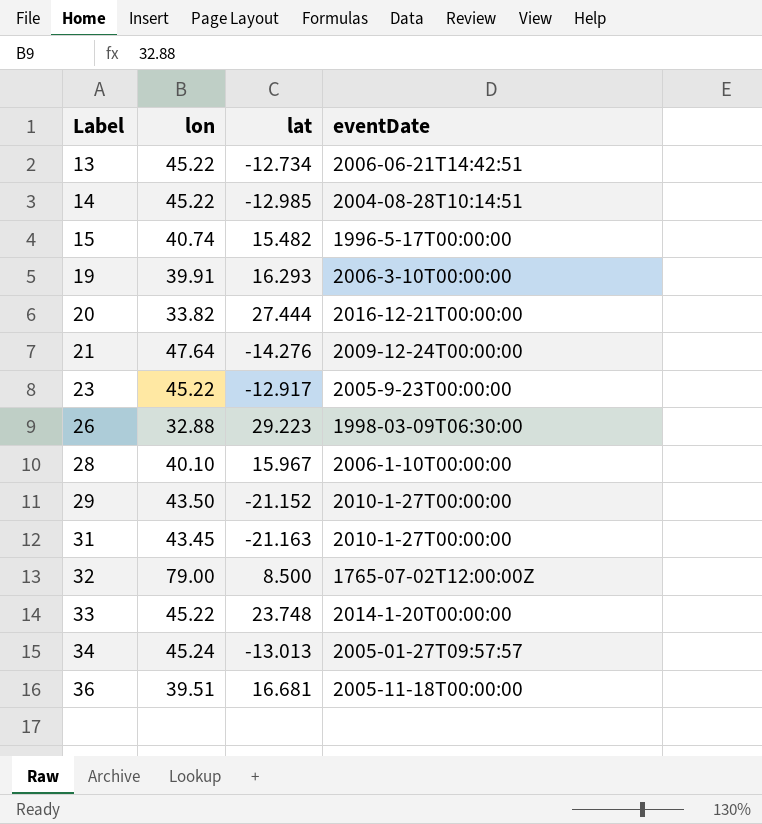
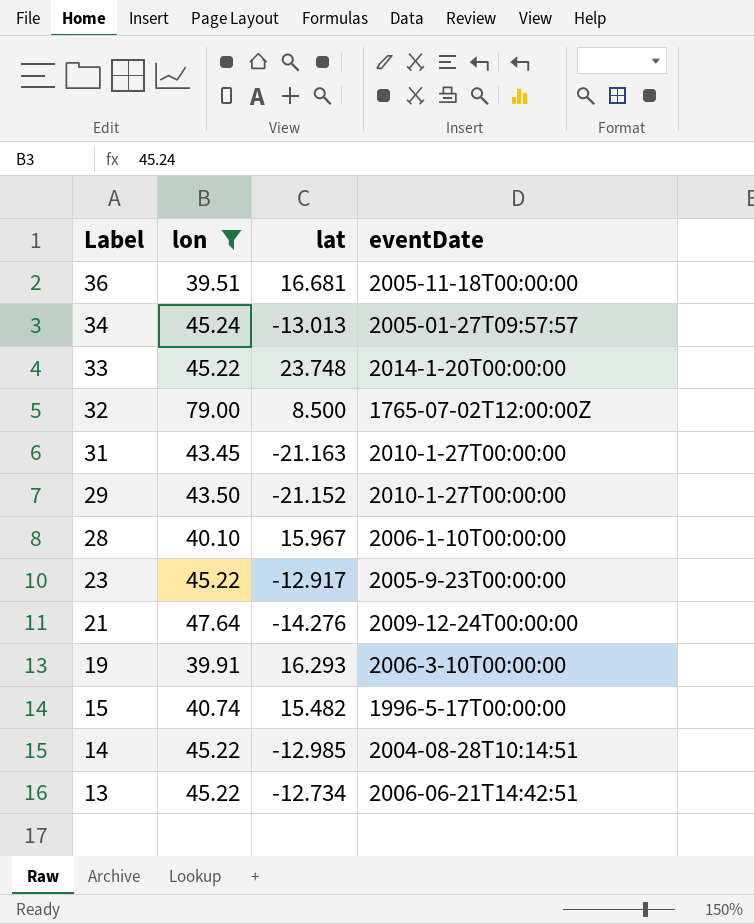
filter: none -> lon >= 39.51
row order: Label ascending -> Label descending

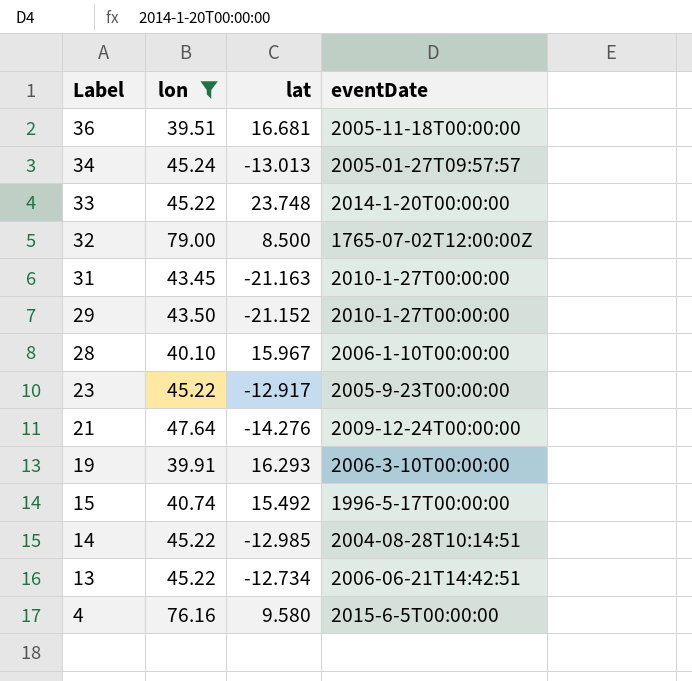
15 | lat: 15.482 -> 15.492
row 4: none -> 76.16 | 9.580 | 2015-6-5T00:00:00

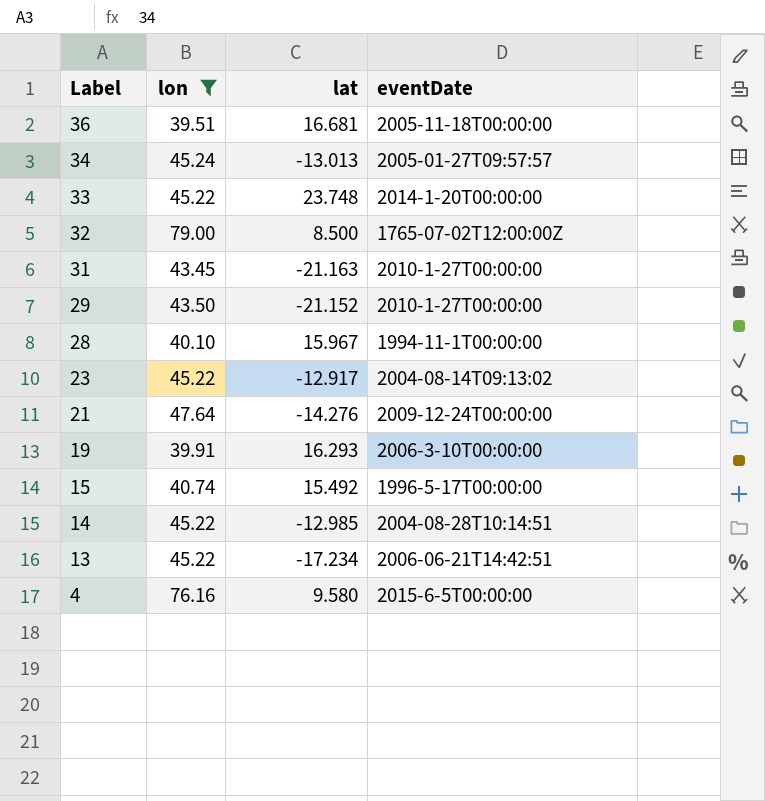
28 | eventDate: 2006-1-10T00:00:00 -> 1994-11-1T00:00:00
23 | eventDate: 2005-9-23T00:00:00 -> 2004-08-14T09:13:02
13 | lat: -12.734 -> -17.234

